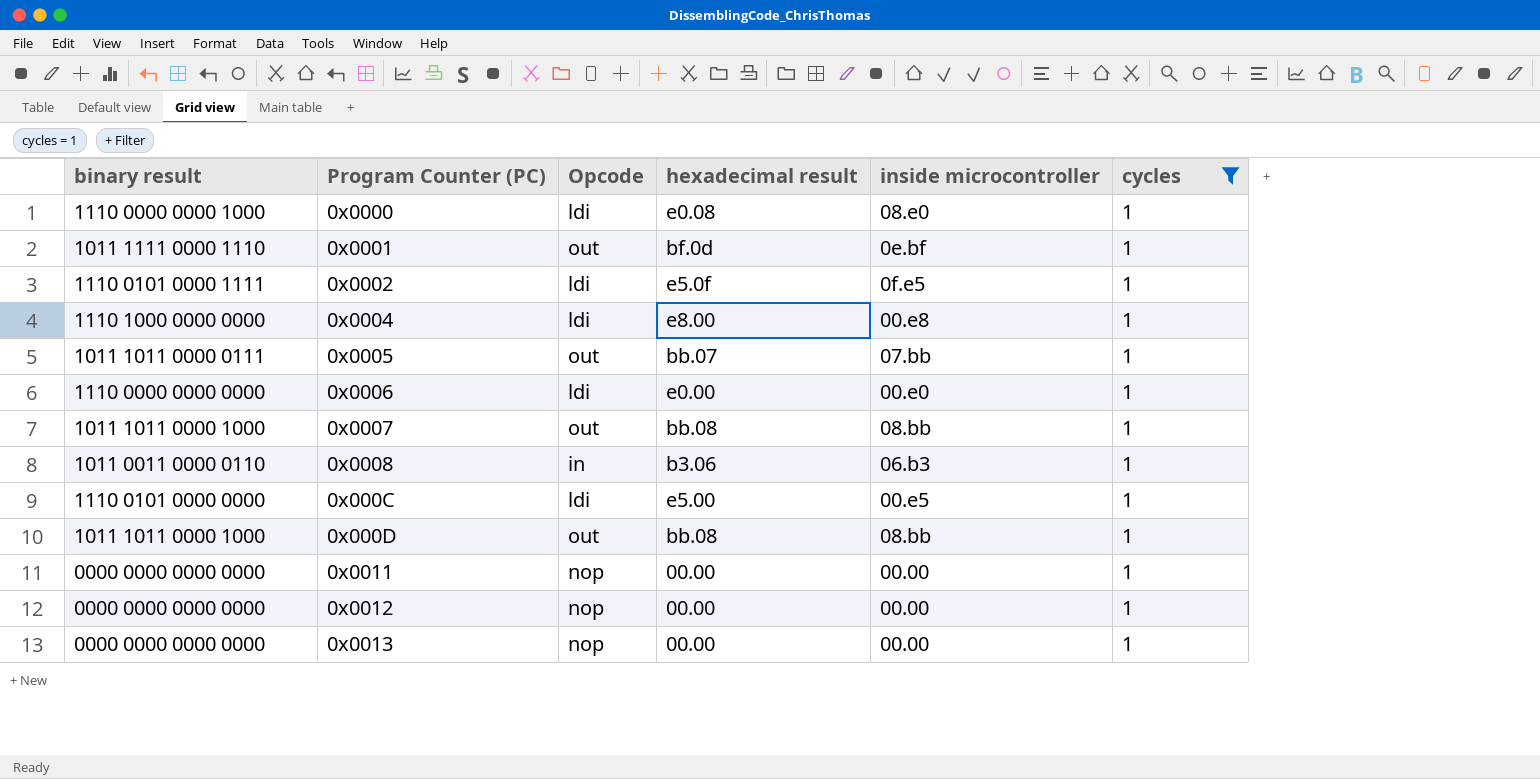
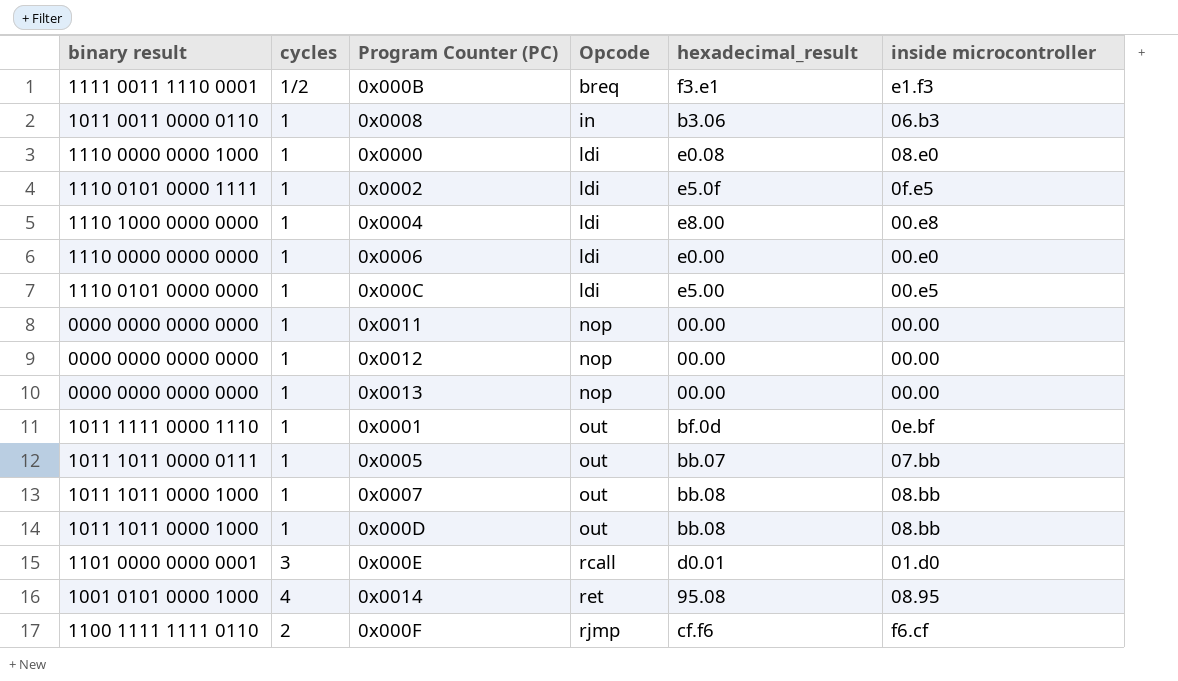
filter: cycles = 1 -> none
row order: none -> Opcode ascending
column cycles | position: 6 -> 2
column name: hexadecimal result -> hexadecimal_result

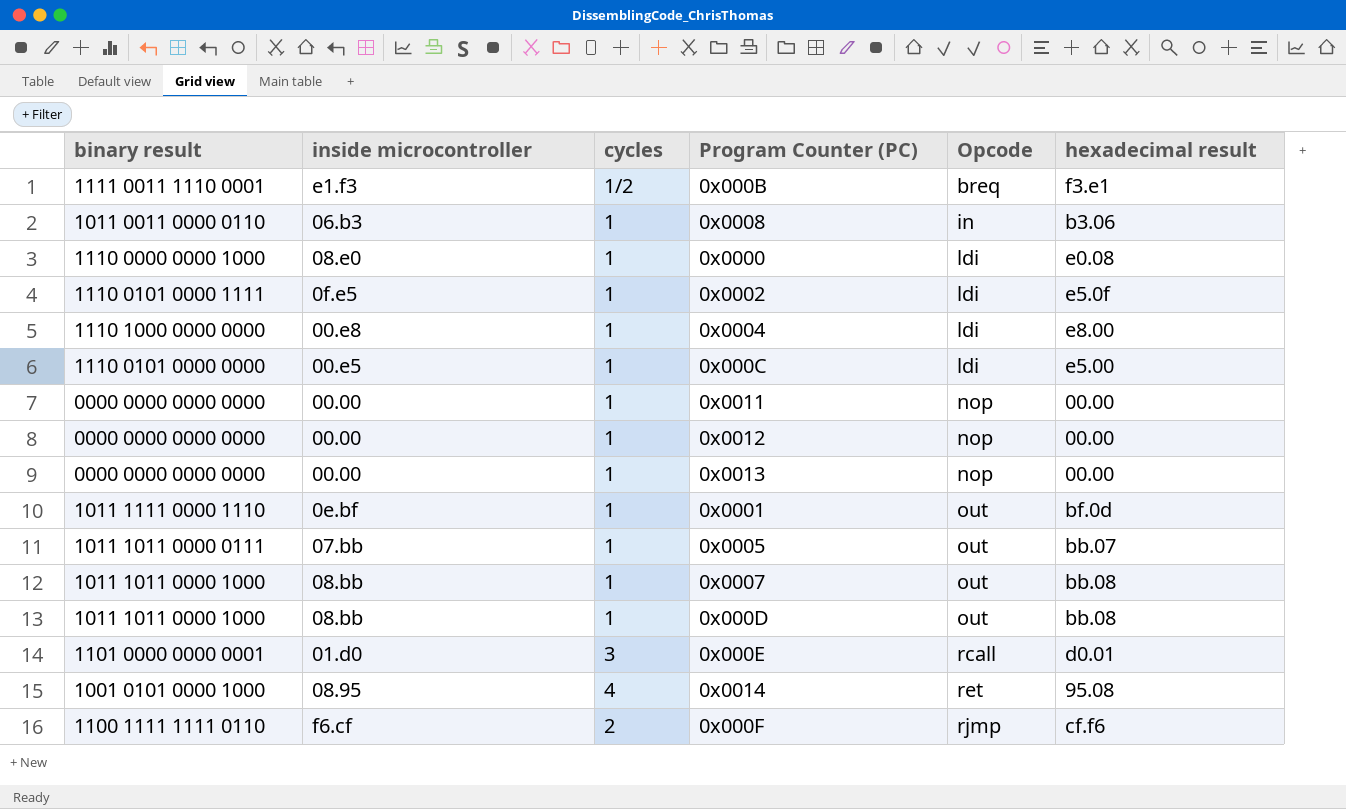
column inside microcontroller | position: 6 -> 2
column name: hexadecimal_result -> hexadecimal result
row 0x0006: 1110 0000 0000 0000 | 1 | ldi | e0.00 | 00.e0 -> none

